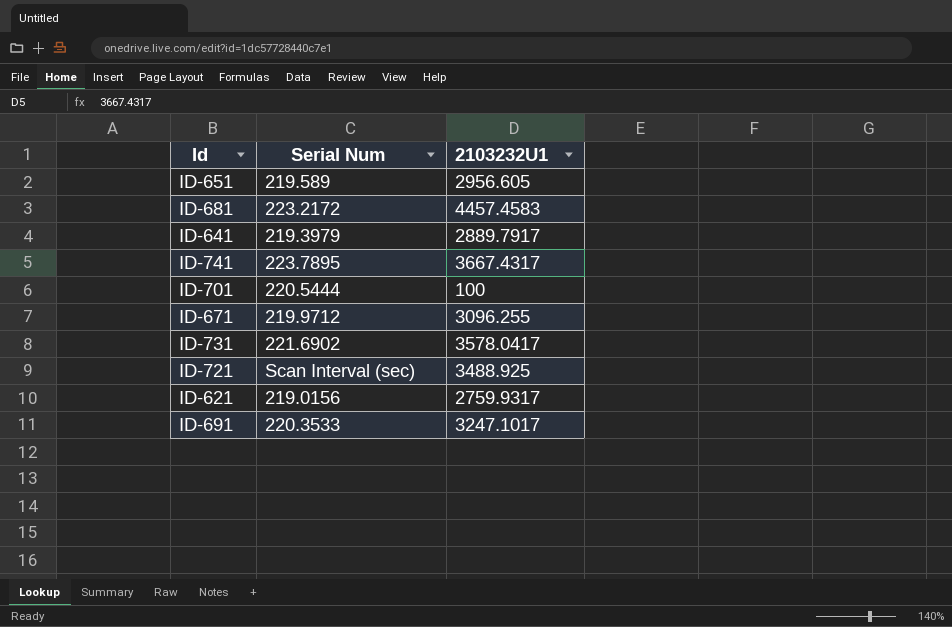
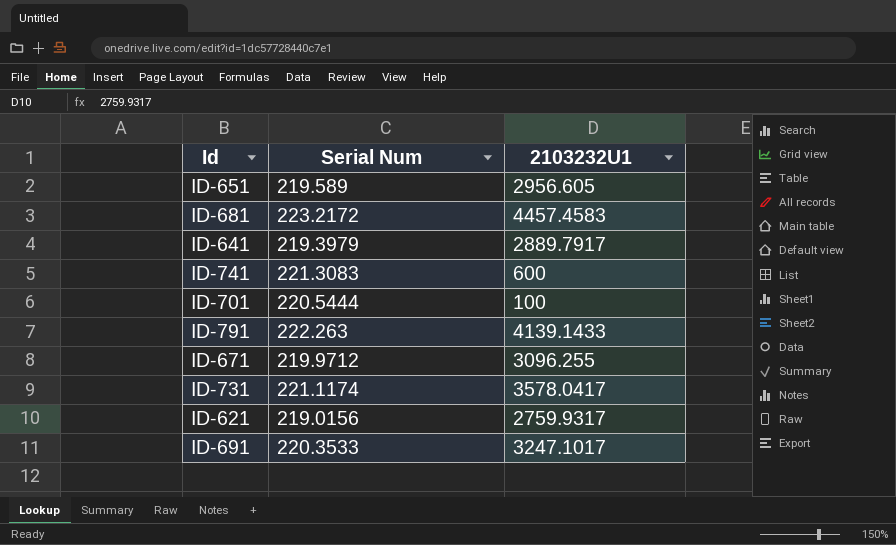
row ID-721: Scan Interval (sec) | 3488.925 -> none
ID-741 | Serial Num: 223.7895 -> 221.3083
ID-741 | 2103232U1: 3667.4317 -> 600
row ID-791: none -> 222.263 | 4139.1433
ID-731 | Serial Num: 221.6902 -> 221.1174

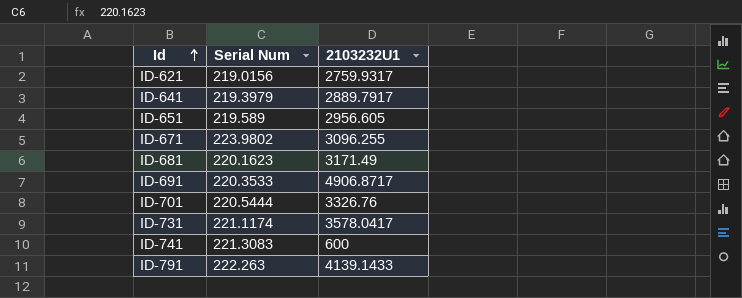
row order: none -> Id ascending
ID-671 | Serial Num: 219.9712 -> 223.9802
ID-681 | Serial Num: 223.2172 -> 220.1623
ID-681 | 2103232U1: 4457.4583 -> 3171.49
ID-691 | 2103232U1: 3247.1017 -> 4906.8717
ID-701 | 2103232U1: 100 -> 3326.76

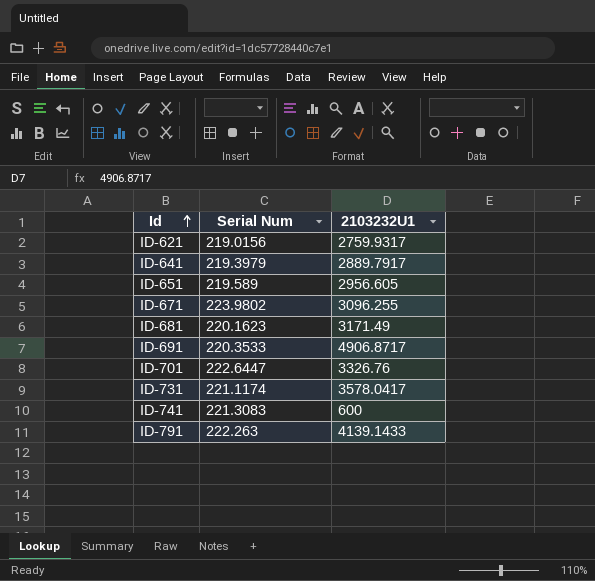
ID-701 | Serial Num: 220.5444 -> 222.6447

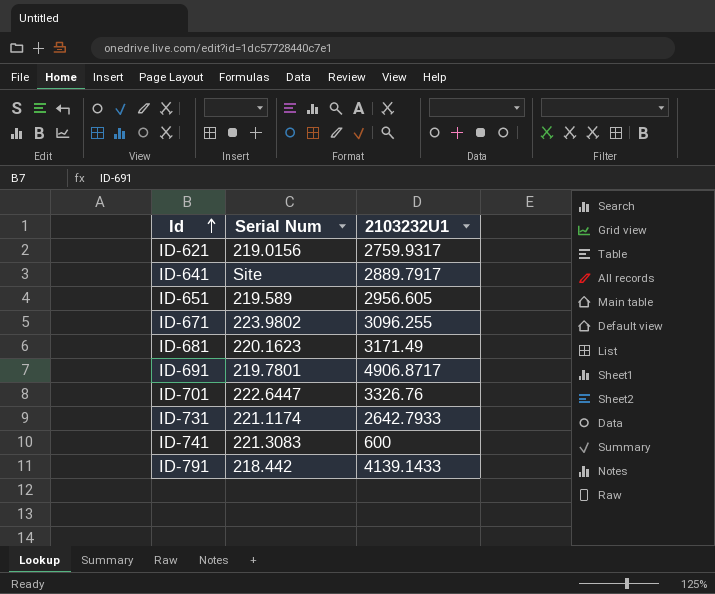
ID-641 | Serial Num: 219.3979 -> Site
ID-691 | Serial Num: 220.3533 -> 219.7801
ID-731 | 2103232U1: 3578.0417 -> 2642.7933
ID-791 | Serial Num: 222.263 -> 218.442

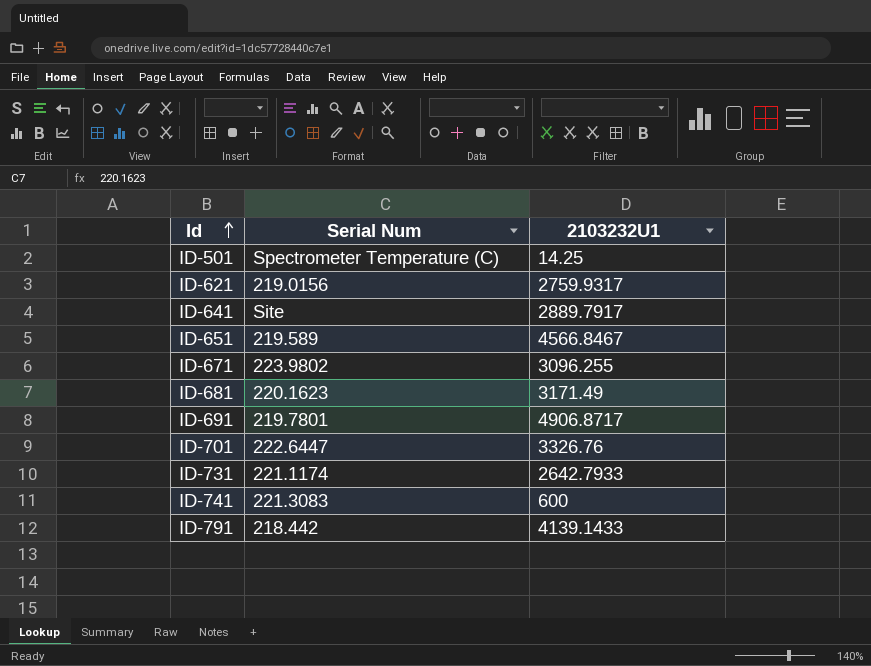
row ID-501: none -> Spectrometer Temperature (C) | 14.25
ID-651 | 2103232U1: 2956.605 -> 4566.8467

